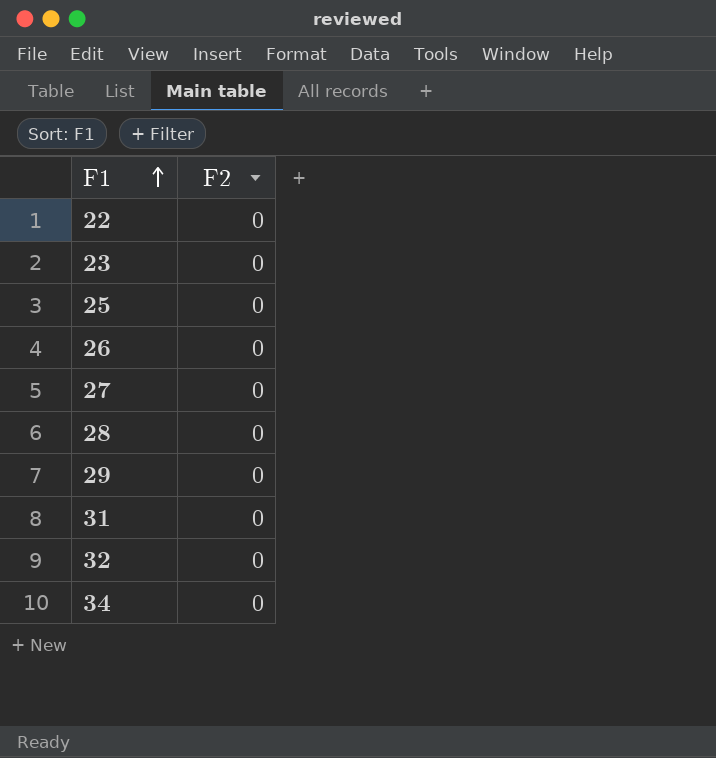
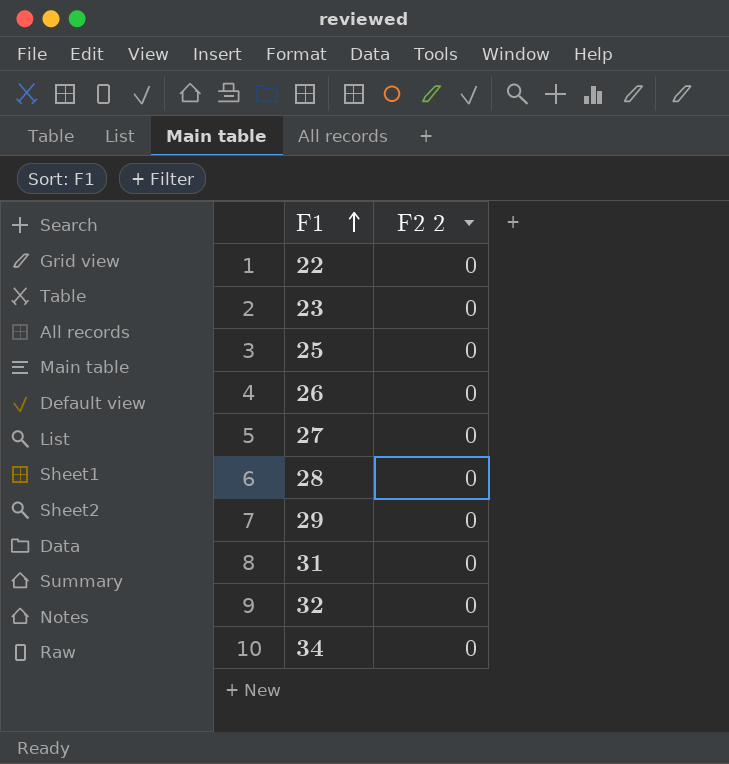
column name: F2 -> F2 2

